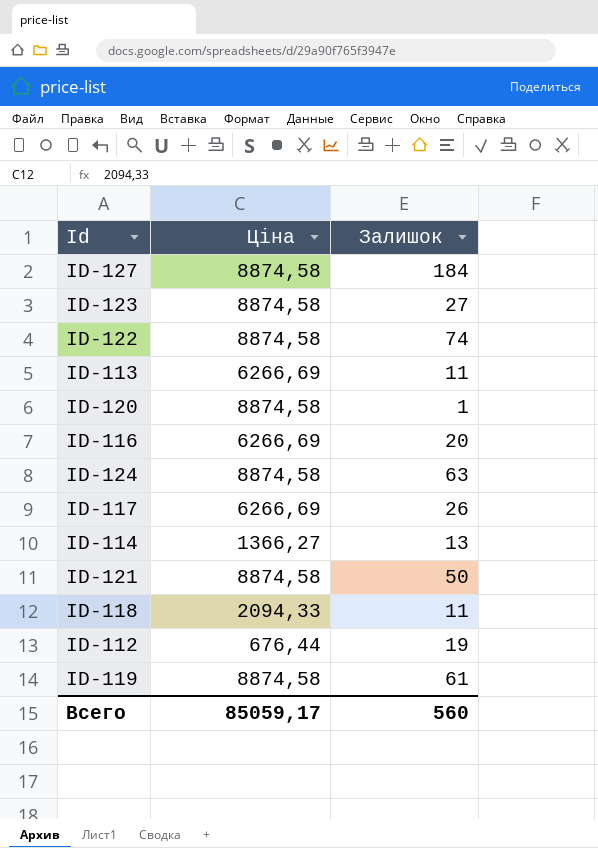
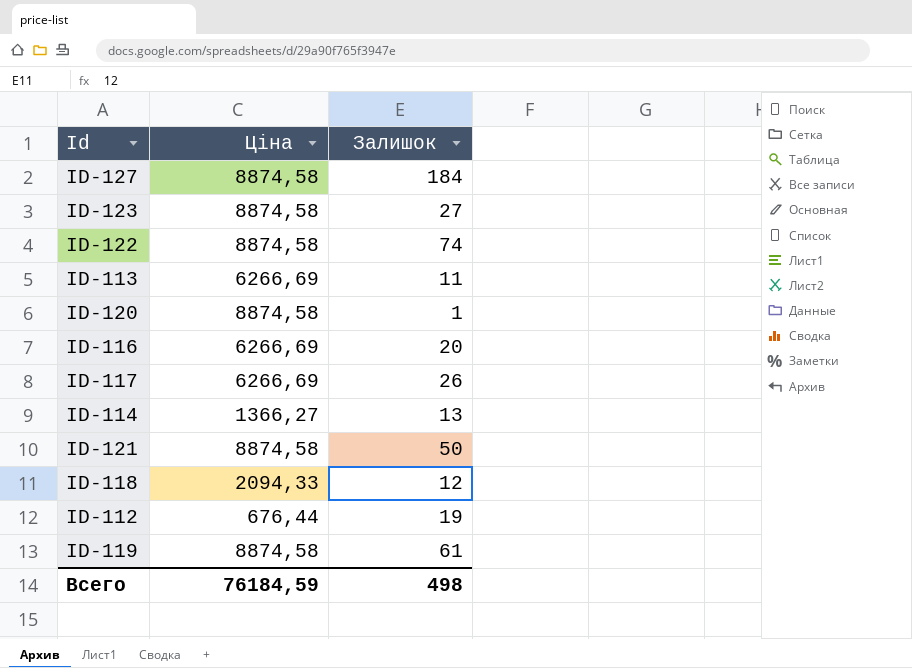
row ID-124: 8874,58 | 63 -> none
ID-118 | Залишок: 11 -> 12
Всего | Ціна: 85059,17 -> 76184,59
Всего | Залишок: 560 -> 498

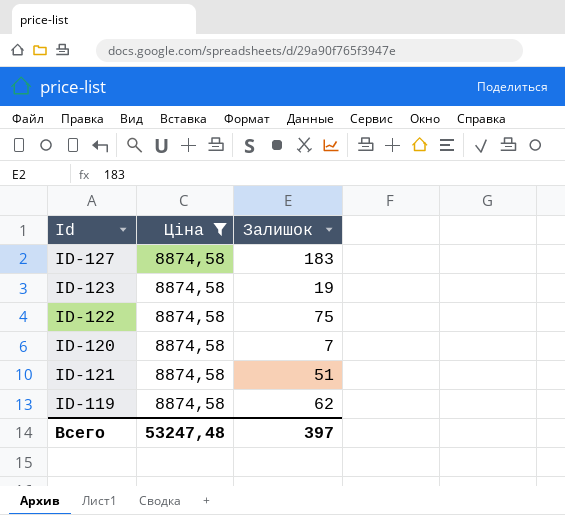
filter: none -> Ціна = 8874,58
ID-127 | Залишок: 184 -> 183
ID-123 | Залишок: 27 -> 19
ID-122 | Залишок: 74 -> 75
ID-120 | Залишок: 1 -> 7
ID-121 | Залишок: 50 -> 51
ID-119 | Залишок: 61 -> 62
Всего | Ціна: 76184,59 -> 53247,48
Всего | Залишок: 498 -> 397

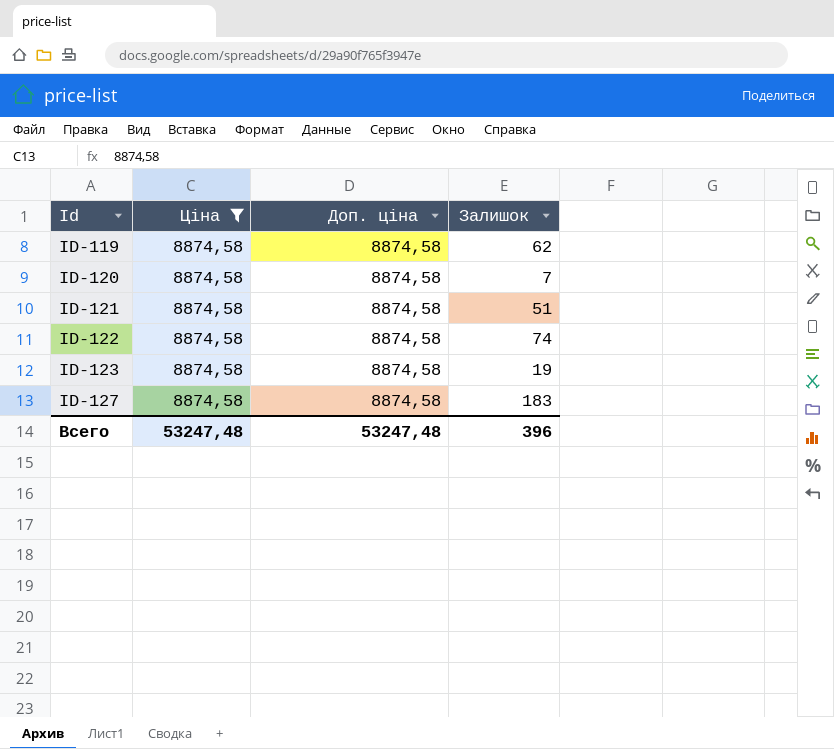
row order: none -> Id ascending
column Доп. ціна | position: none -> 3
ID-122 | Залишок: 75 -> 74
Всего | Залишок: 397 -> 396

